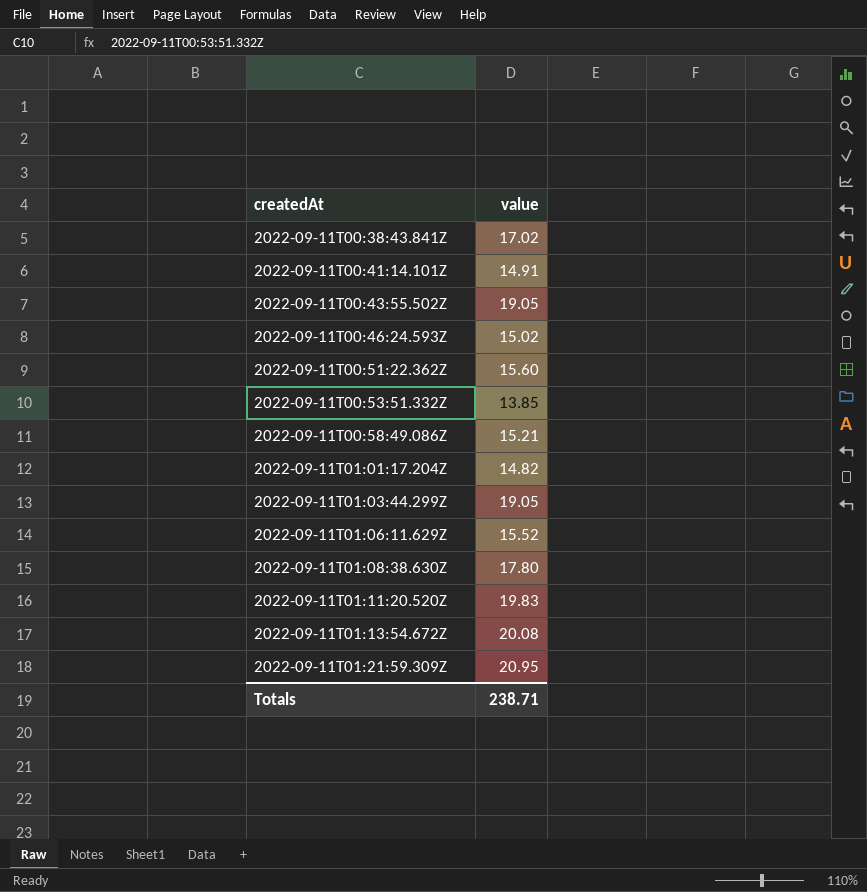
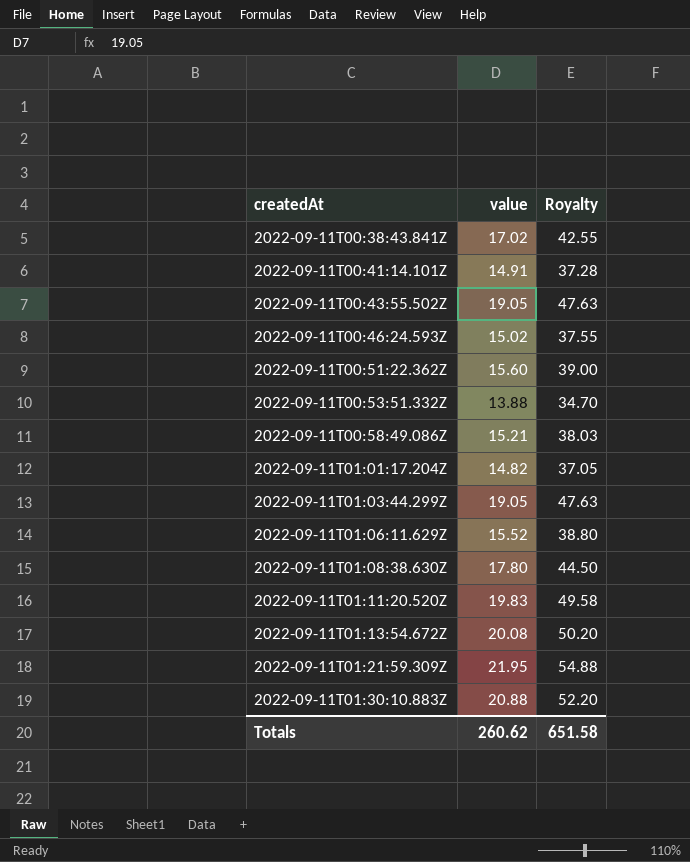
column Royalty | formula: none -> [value] * 2.5
2022-09-11T00:53:51.332Z | value: 13.85 -> 13.88
2022-09-11T01:21:59.309Z | value: 20.95 -> 21.95
row 2022-09-11T01:30:10.883Z: none -> 20.88 | 52.20
Totals | value: 238.71 -> 260.62

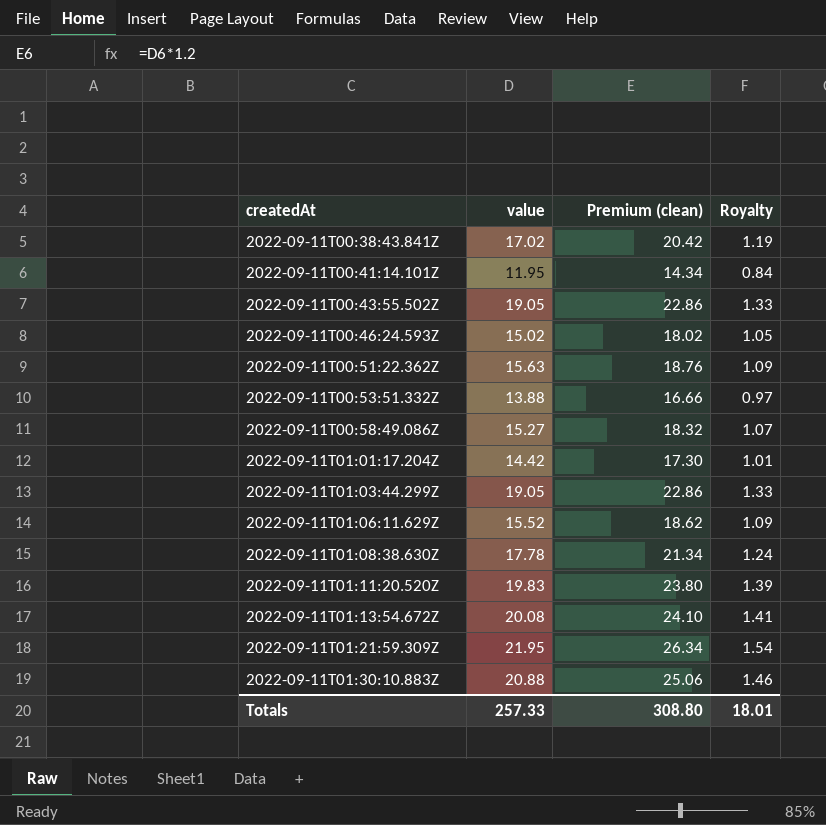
column Premium (clean) | formula: none -> [value] * 1.2
column Royalty | formula: [value] * 2.5 -> [value] * 0.07
2022-09-11T00:41:14.101Z | value: 14.91 -> 11.95
2022-09-11T00:51:22.362Z | value: 15.60 -> 15.63
2022-09-11T00:58:49.086Z | value: 15.21 -> 15.27
2022-09-11T01:01:17.204Z | value: 14.82 -> 14.42
2022-09-11T01:08:38.630Z | value: 17.80 -> 17.78
Totals | value: 260.62 -> 257.33
Totals | Royalty: 651.58 -> 18.01

